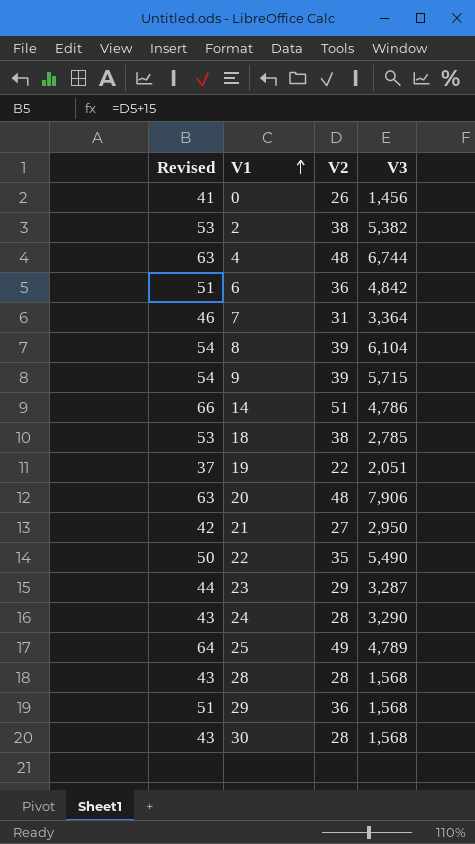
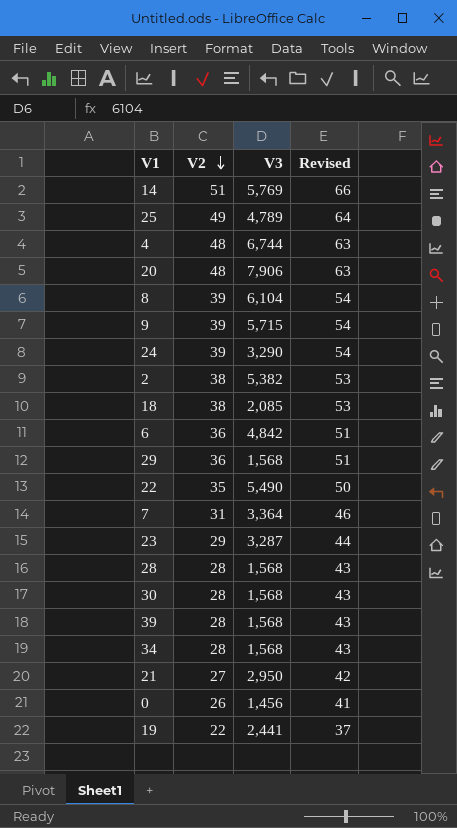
row order: V1 ascending -> V2 descending
column Revised | position: 1 -> 4
14 | V3: 4,786 -> 5,769
24 | V2: 28 -> 39
24 | Revised: 43 -> 54
18 | V3: 2,785 -> 2,085
row 39: none -> 28 | 1,568 | 43
row 34: none -> 28 | 1,568 | 43
19 | V3: 2,051 -> 2,441

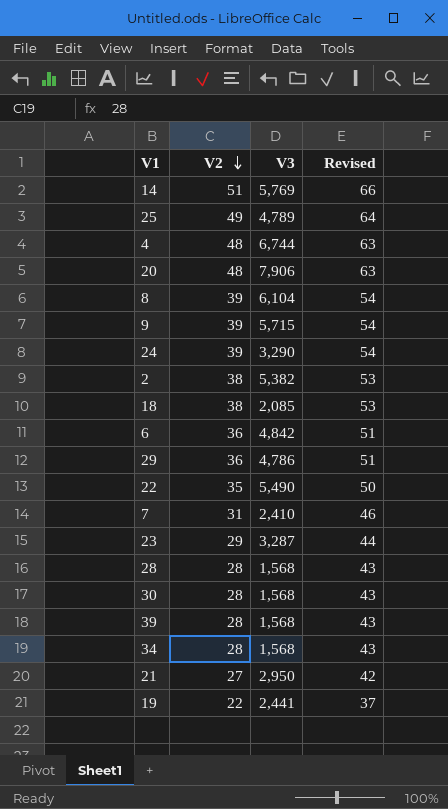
row 0: 26 | 1,456 | 41 -> none
29 | V3: 1,568 -> 4,786
7 | V3: 3,364 -> 2,410

